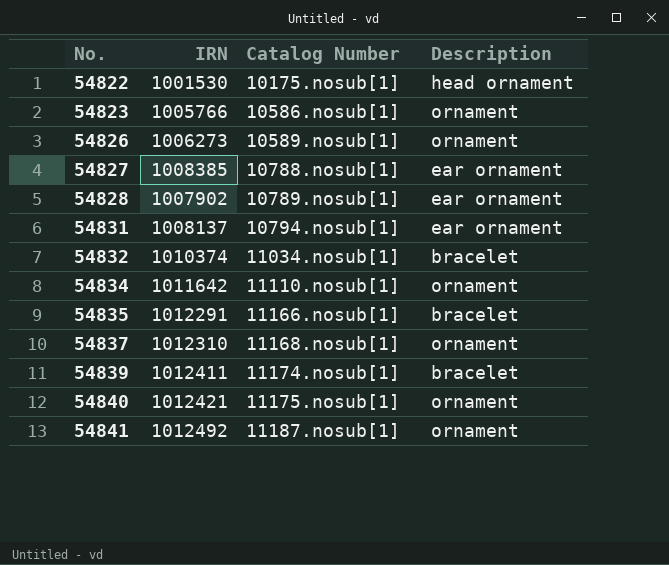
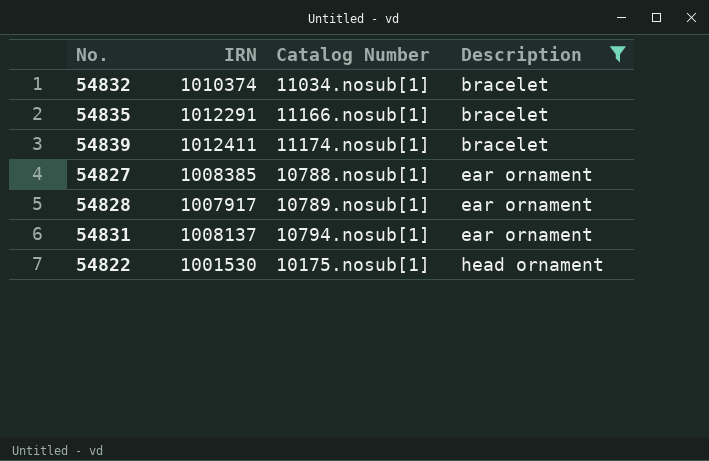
filter: none -> Description != ornament
row order: No. ascending -> Description ascending
54828 | IRN: 1007902 -> 1007917

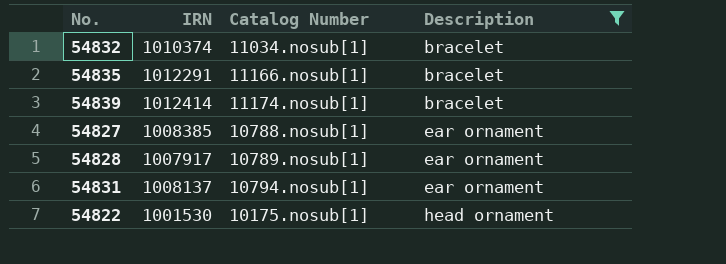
54839 | IRN: 1012411 -> 1012414

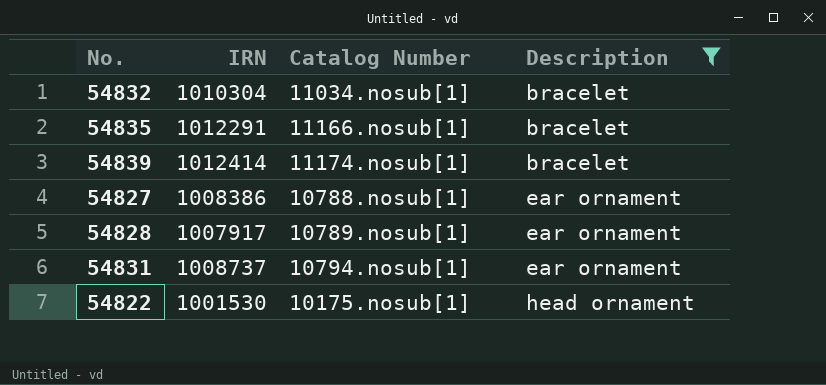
54832 | IRN: 1010374 -> 1010304
54827 | IRN: 1008385 -> 1008386
54831 | IRN: 1008137 -> 1008737

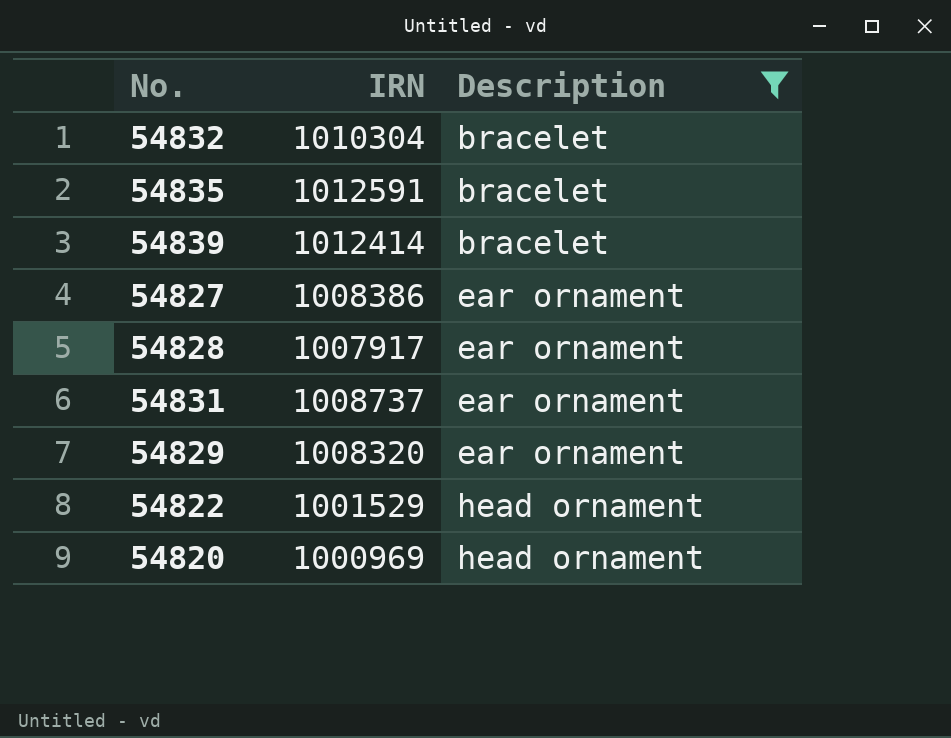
column Catalog Number | position: 3 -> none
54835 | IRN: 1012291 -> 1012591
row 54829: none -> 1008320 | ear ornament
54822 | IRN: 1001530 -> 1001529
row 54820: none -> 1000969 | head ornament

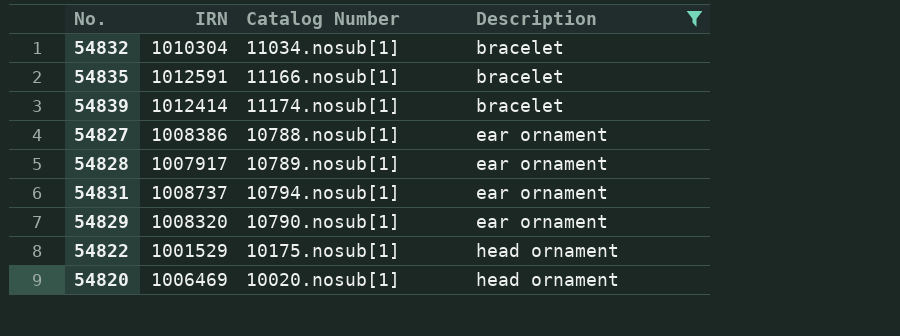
column Catalog Number | position: none -> 3
54820 | IRN: 1000969 -> 1006469

